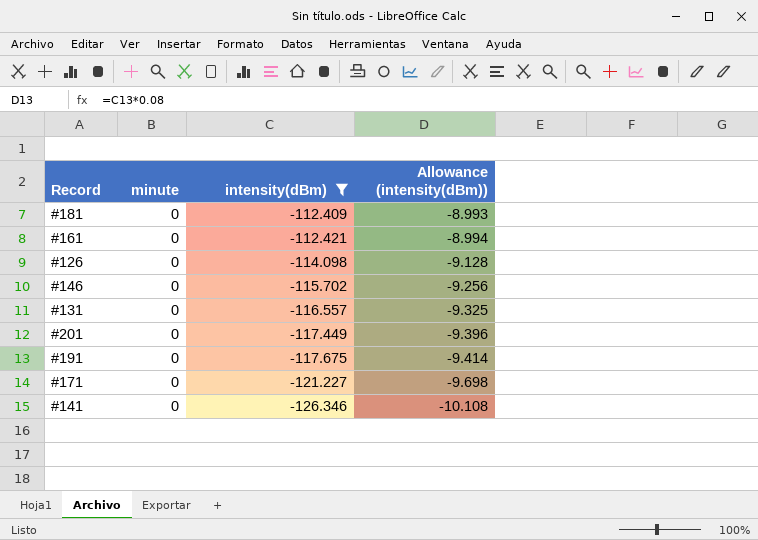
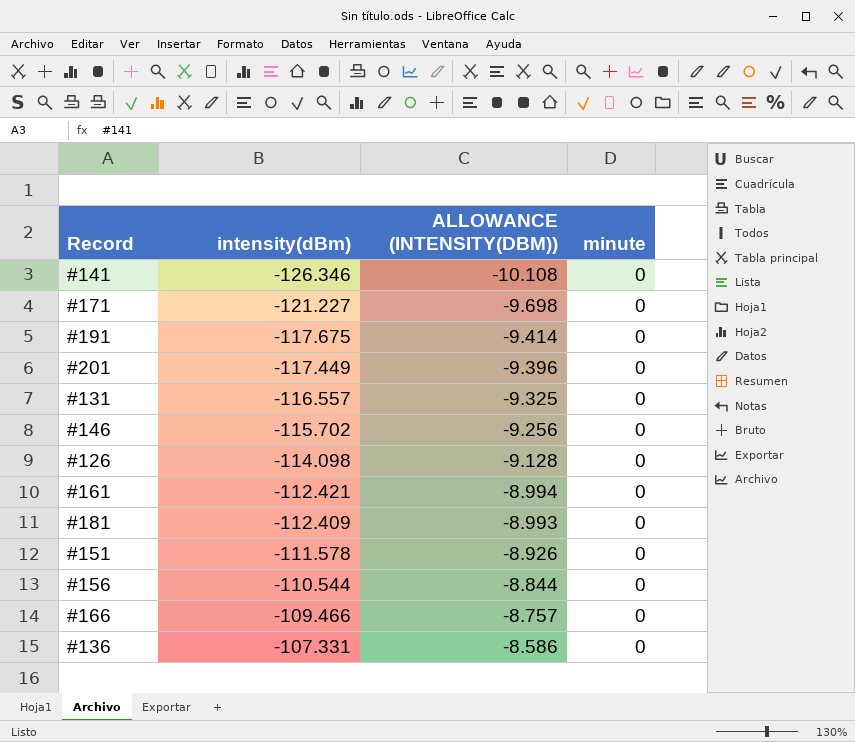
filter: intensity(dBm) <= -112.409 -> none
row order: intensity(dBm) descending -> intensity(dBm) ascending
column name: Allowance (intensity(dBm)) -> ALLOWANCE (INTENSITY(DBM))
column minute | position: 2 -> 4

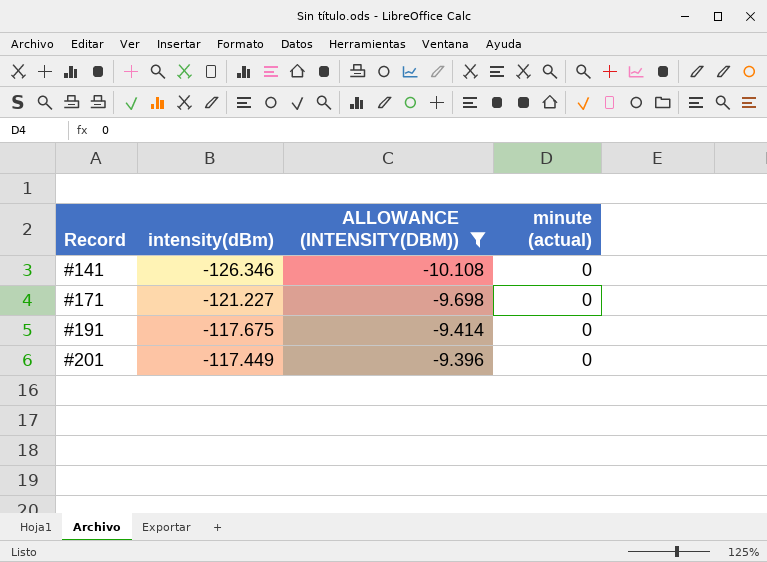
filter: none -> ALLOWANCE (INTENSITY(DBM)) <= -9.396
column name: minute -> minute (actual)

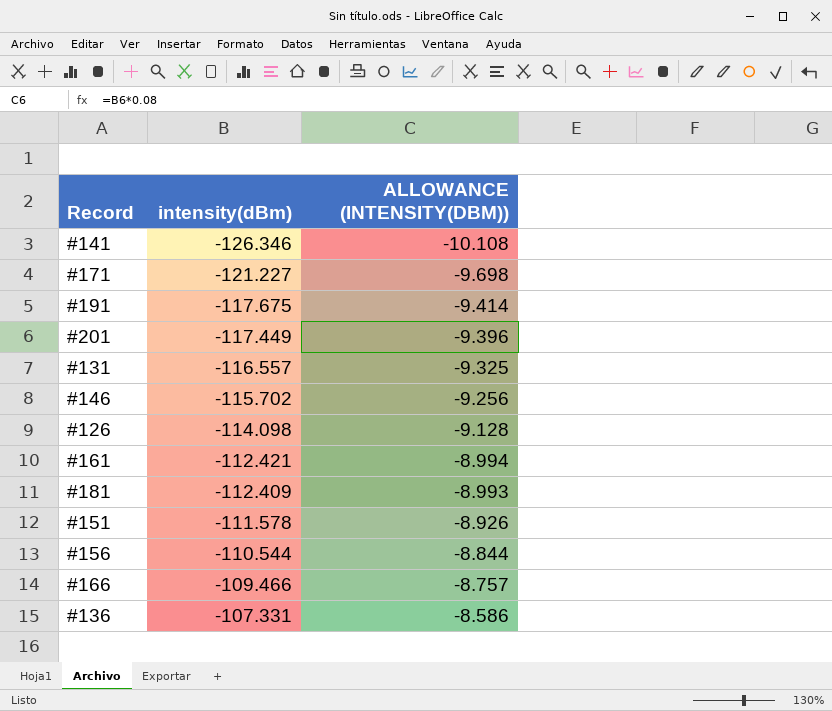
filter: ALLOWANCE (INTENSITY(DBM)) <= -9.396 -> none
column minute (actual) | position: 4 -> none

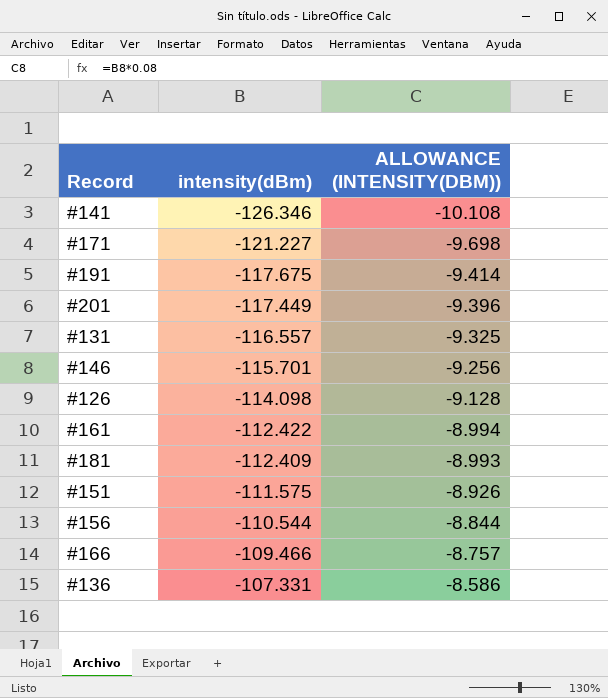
#146 | intensity(dBm): -115.702 -> -115.701
#161 | intensity(dBm): -112.421 -> -112.422
#151 | intensity(dBm): -111.578 -> -111.575

